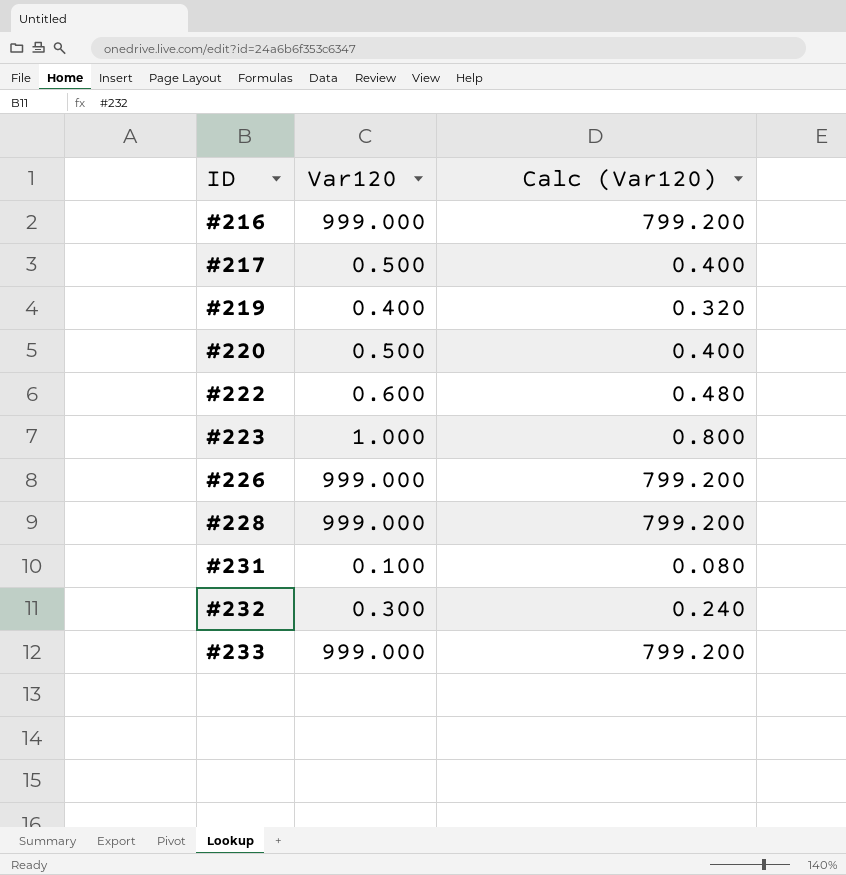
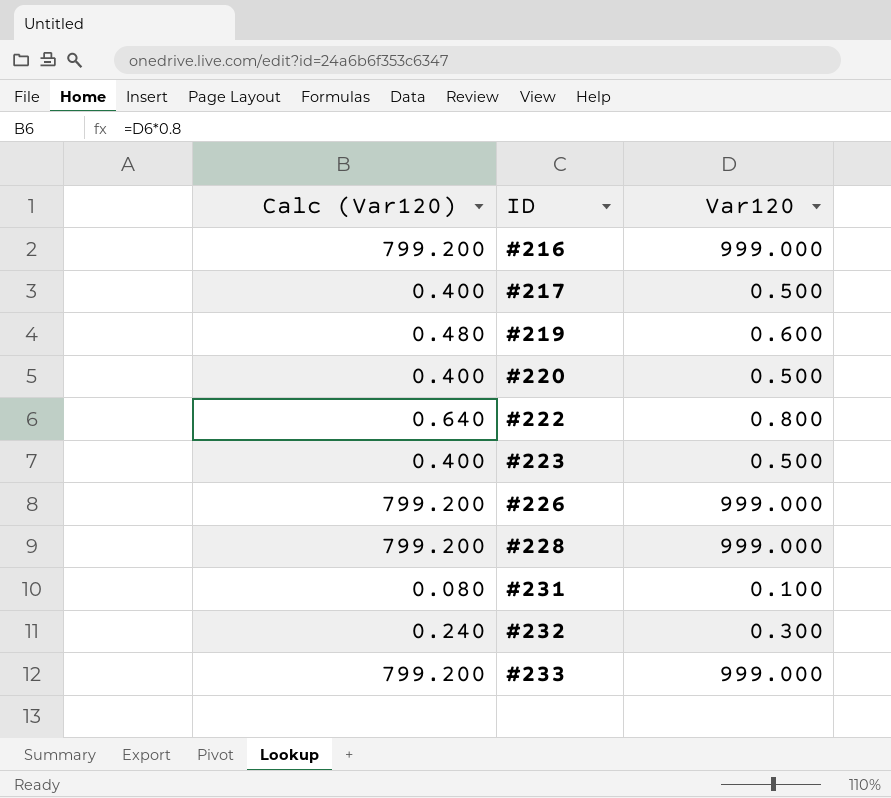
column Calc (Var120) | position: 3 -> 1
#219 | Calc (Var120): 0.320 -> 0.480
#219 | Var120: 0.400 -> 0.600
#222 | Calc (Var120): 0.480 -> 0.640
#222 | Var120: 0.600 -> 0.800
#223 | Calc (Var120): 0.800 -> 0.400
#223 | Var120: 1.000 -> 0.500

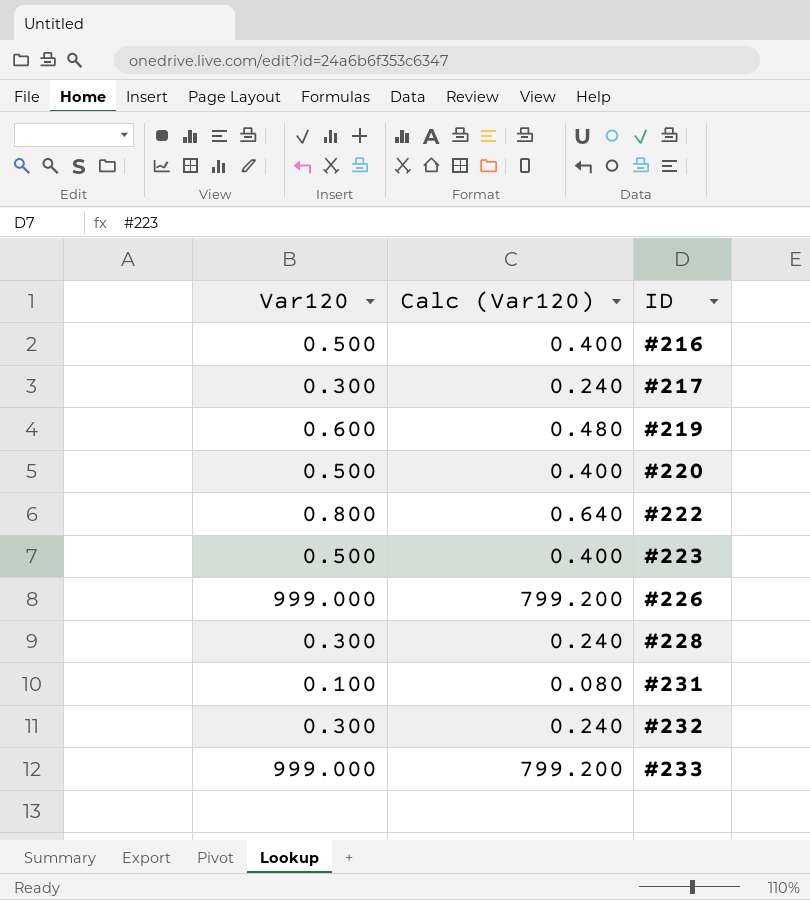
column Var120 | position: 3 -> 1
#216 | Var120: 999.000 -> 0.500
#216 | Calc (Var120): 799.200 -> 0.400
#217 | Var120: 0.500 -> 0.300
#217 | Calc (Var120): 0.400 -> 0.240
#228 | Var120: 999.000 -> 0.300
#228 | Calc (Var120): 799.200 -> 0.240

